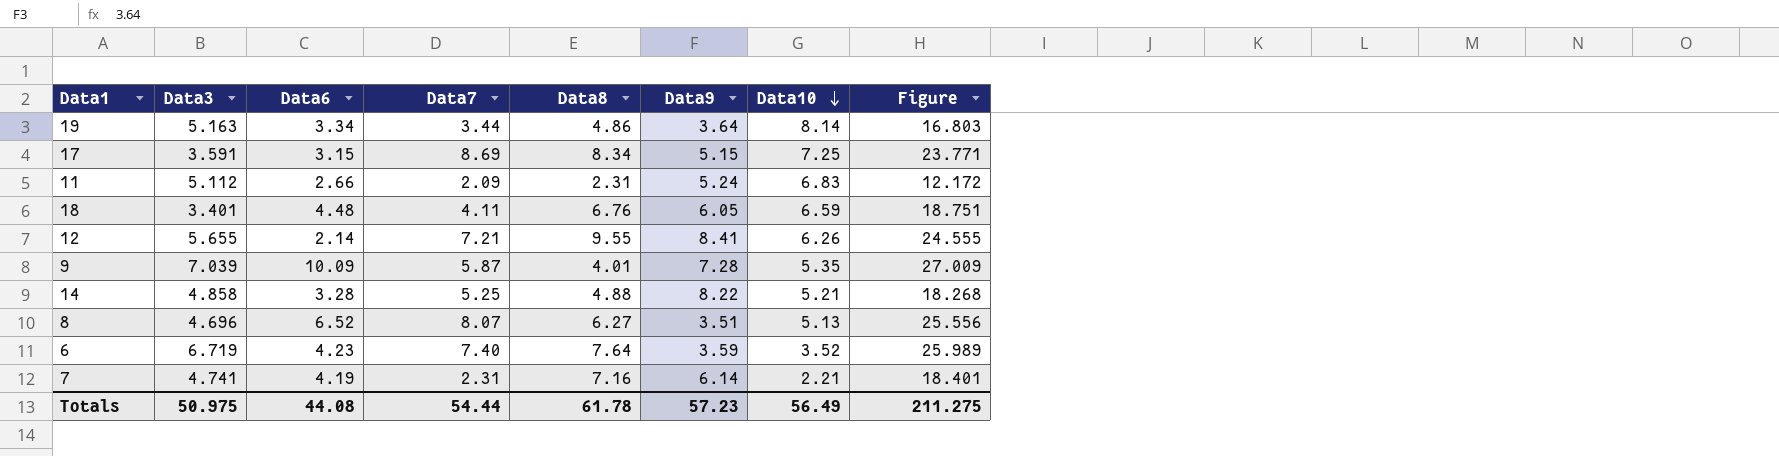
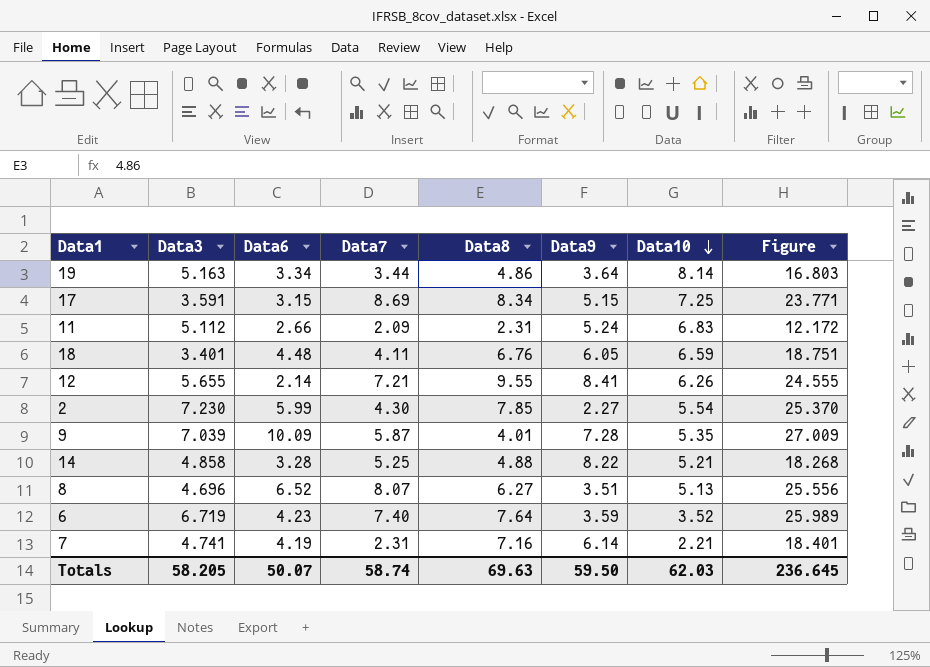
row 2: none -> 7.230 | 5.99 | 4.30 | 7.85 | 2.27 | 5.54 | 25.370
Totals | Data3: 50.975 -> 58.205
Totals | Data6: 44.08 -> 50.07
Totals | Data7: 54.44 -> 58.74
Totals | Data8: 61.78 -> 69.63
Totals | Data9: 57.23 -> 59.50
Totals | Data10: 56.49 -> 62.03
Totals | Figure: 211.275 -> 236.645

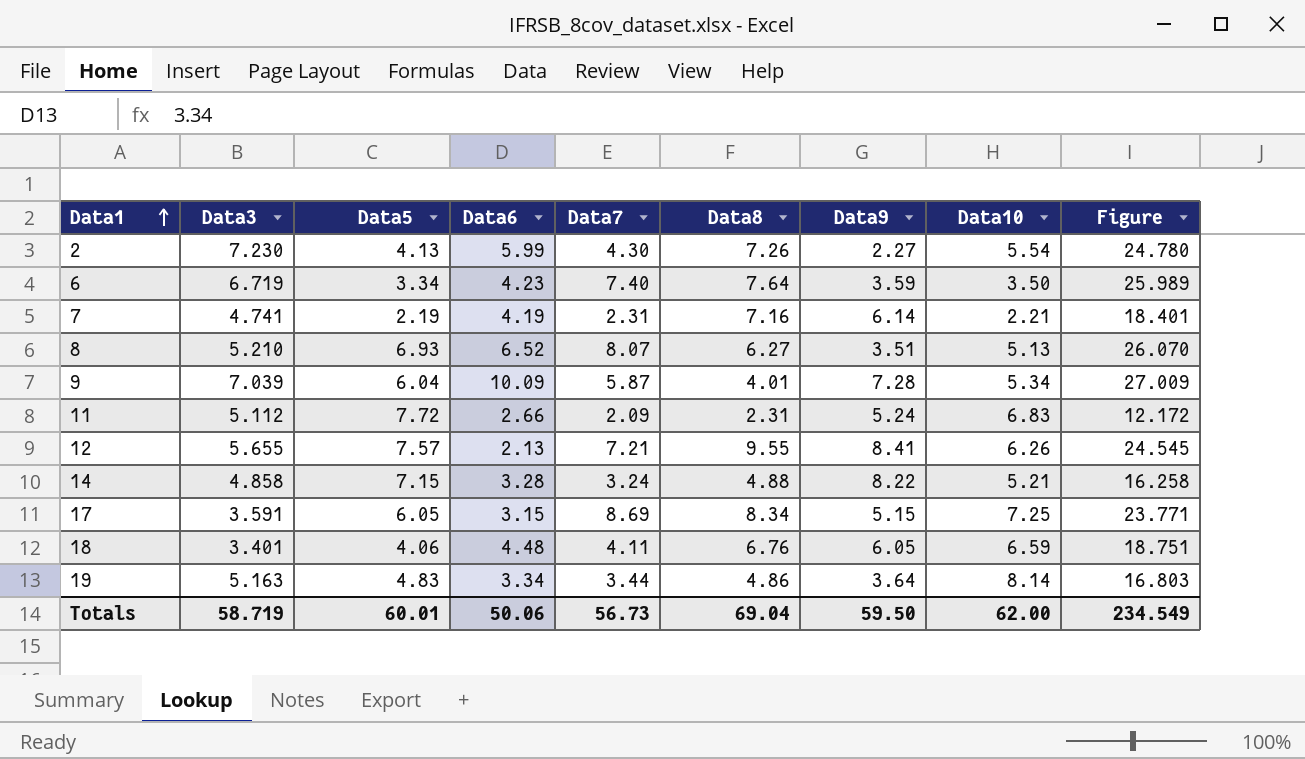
row order: Data10 descending -> Data1 ascending
column Data5 | position: none -> 3
2 | Data8: 7.85 -> 7.26
2 | Figure: 25.370 -> 24.780
6 | Data10: 3.52 -> 3.50
8 | Data3: 4.696 -> 5.210
8 | Figure: 25.556 -> 26.070
9 | Data10: 5.35 -> 5.34
12 | Data6: 2.14 -> 2.13
12 | Figure: 24.555 -> 24.545
14 | Data7: 5.25 -> 3.24
14 | Figure: 18.268 -> 16.258
Totals | Data3: 58.205 -> 58.719
Totals | Data6: 50.07 -> 50.06
Totals | Data7: 58.74 -> 56.73
Totals | Data8: 69.63 -> 69.04
Totals | Data10: 62.03 -> 62.00
Totals | Figure: 236.645 -> 234.549

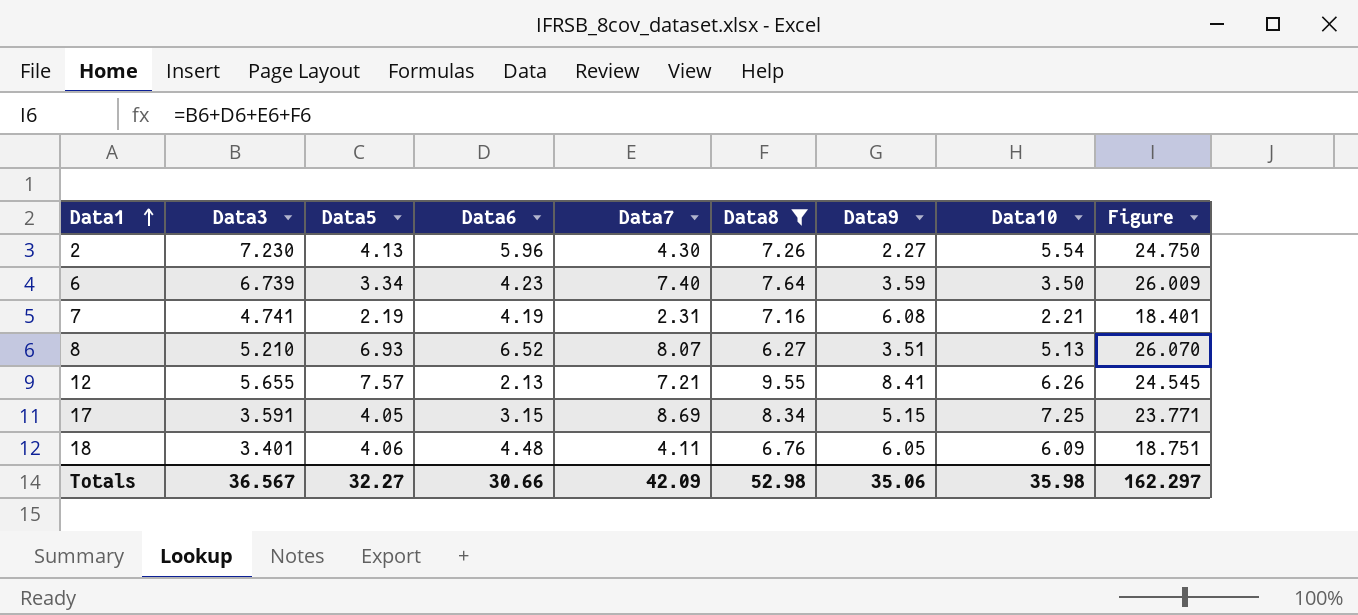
filter: none -> Data8 >= 6.27
2 | Data6: 5.99 -> 5.96
2 | Figure: 24.780 -> 24.750
6 | Data3: 6.719 -> 6.739
6 | Figure: 25.989 -> 26.009
7 | Data9: 6.14 -> 6.08
17 | Data5: 6.05 -> 4.05
18 | Data10: 6.59 -> 6.09
Totals | Data3: 58.719 -> 36.567
Totals | Data5: 60.01 -> 32.27
Totals | Data6: 50.06 -> 30.66
Totals | Data7: 56.73 -> 42.09
Totals | Data8: 69.04 -> 52.98
Totals | Data9: 59.50 -> 35.06
Totals | Data10: 62.00 -> 35.98
Totals | Figure: 234.549 -> 162.297

